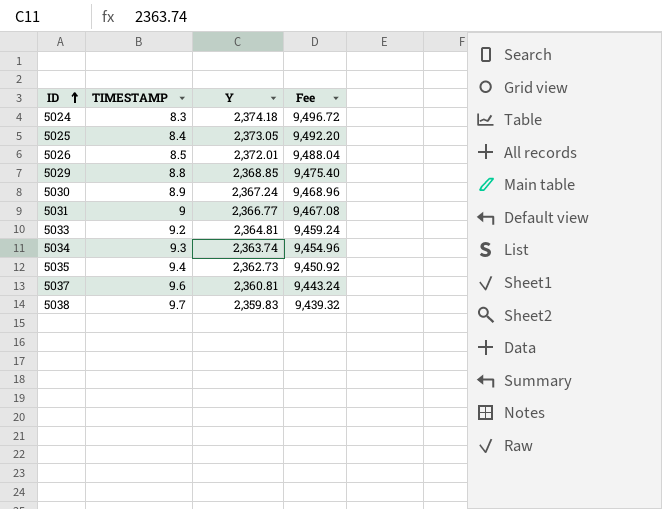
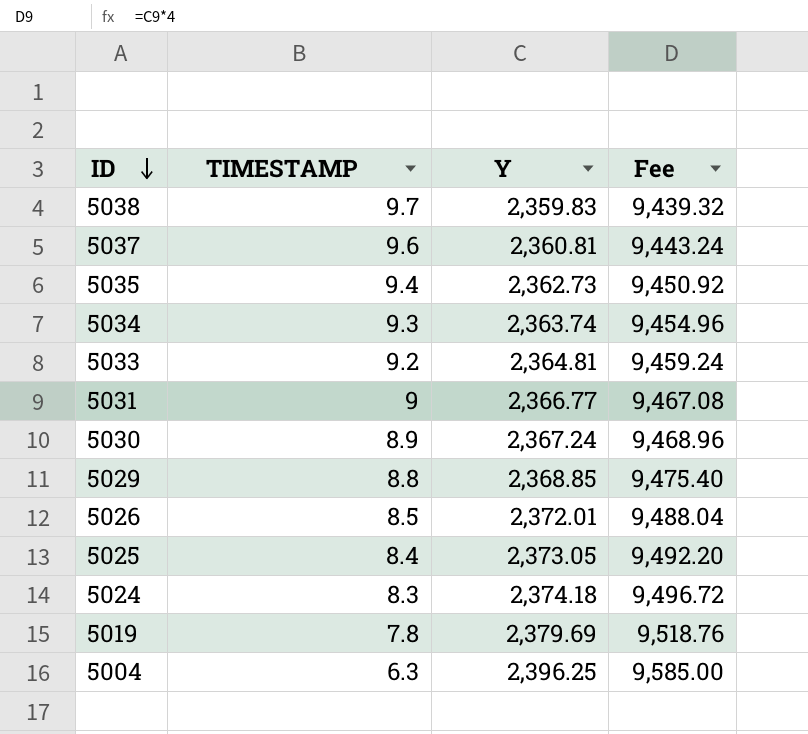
row order: ID ascending -> ID descending
row 5019: none -> 7.8 | 2,379.69 | 9,518.76
row 5004: none -> 6.3 | 2,396.25 | 9,585.00

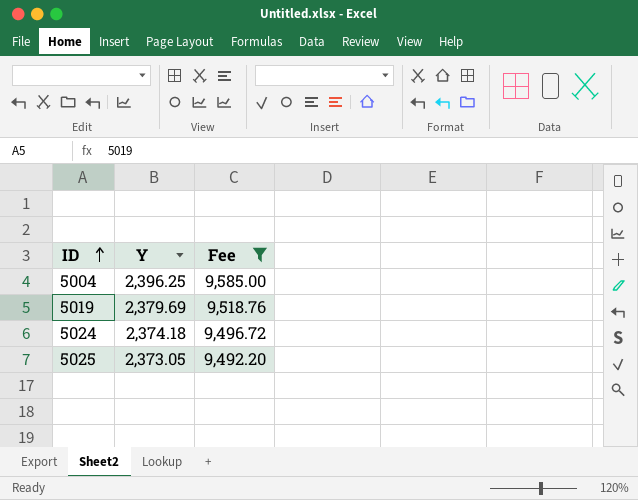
filter: none -> Fee >= 9,492.20
row order: ID descending -> ID ascending
column TIMESTAMP | position: 2 -> none

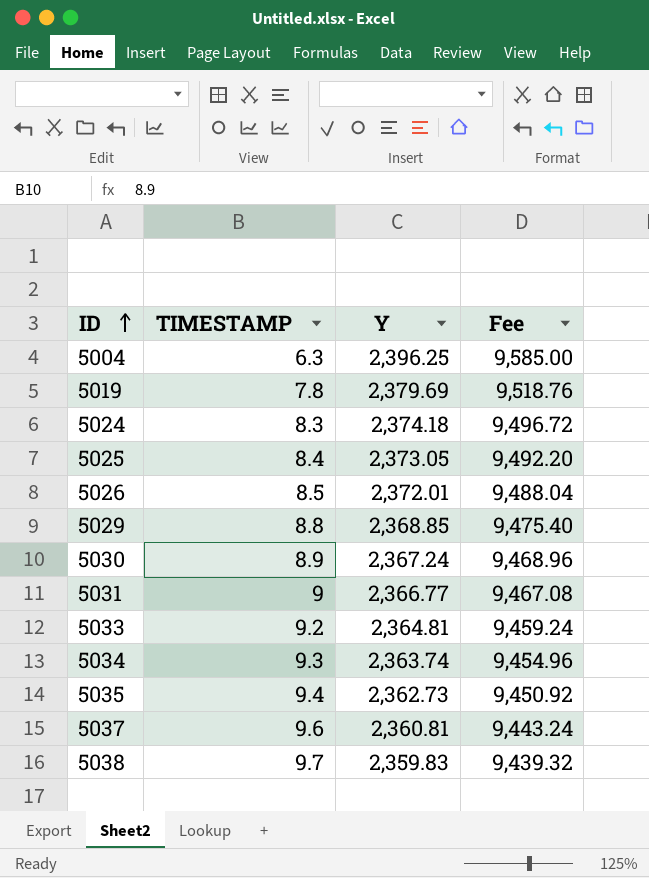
filter: Fee >= 9,492.20 -> none
column TIMESTAMP | position: none -> 2

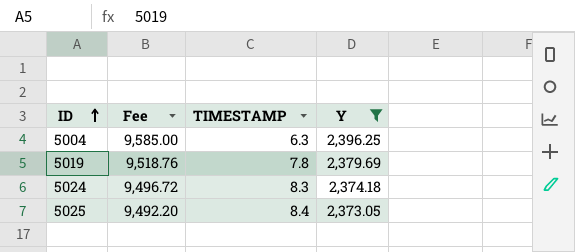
filter: none -> Y >= 2,373.05
column Fee | position: 4 -> 2

